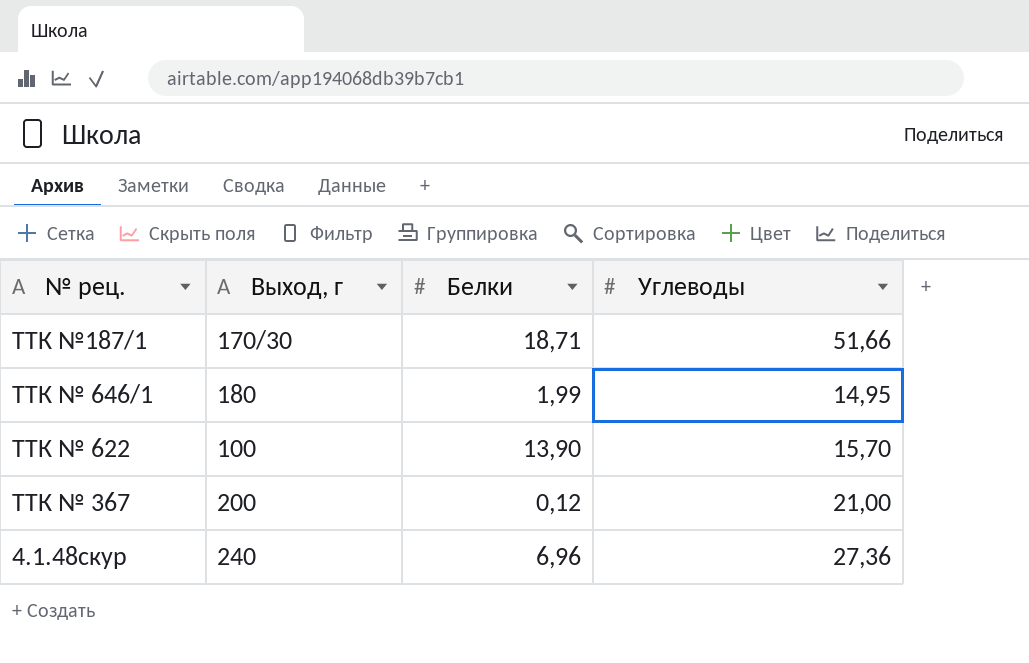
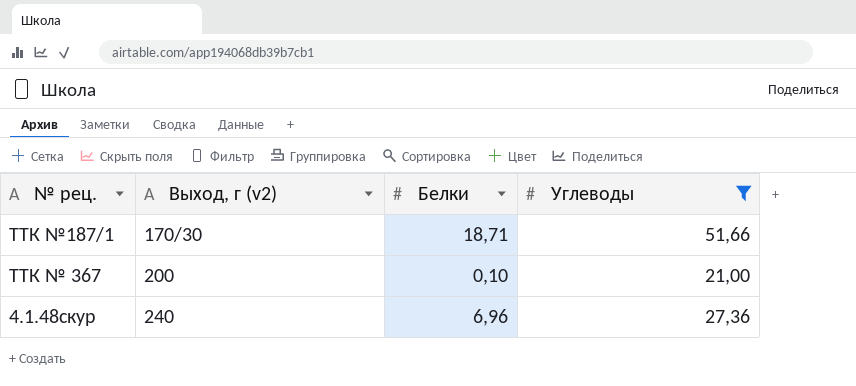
filter: none -> Углеводы >= 21,00
column name: Выход, г -> Выход, г (v2)
ТТК № 367 | Белки: 0,12 -> 0,10

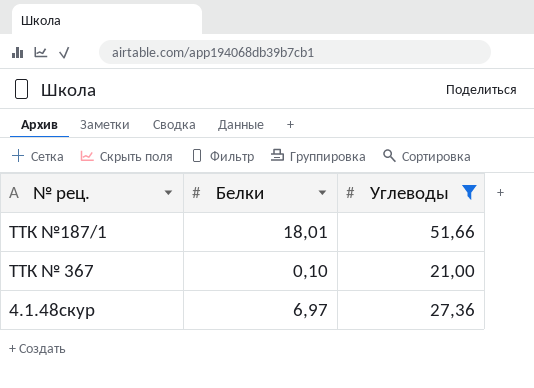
column Выход, г (v2) | position: 2 -> none
ТТК №187/1 | Белки: 18,71 -> 18,01
4.1.48скур | Белки: 6,96 -> 6,97

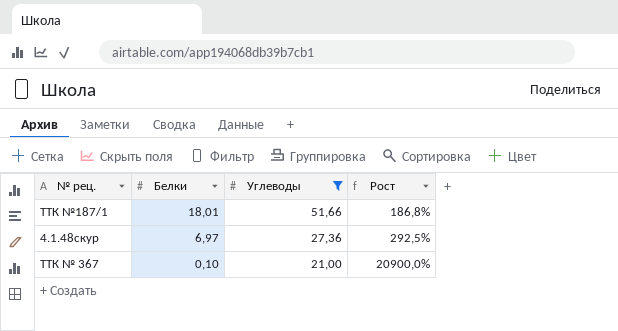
row order: none -> Белки descending
column Рост | formula: none -> ([Углеводы] - [Белки]) / [Белки]

